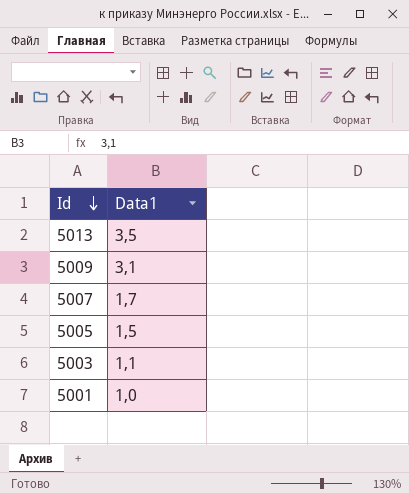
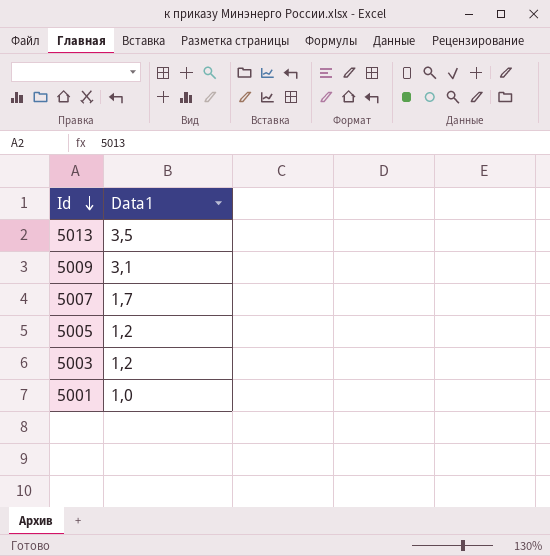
5005 | Data1: 1,5 -> 1,2
5003 | Data1: 1,1 -> 1,2

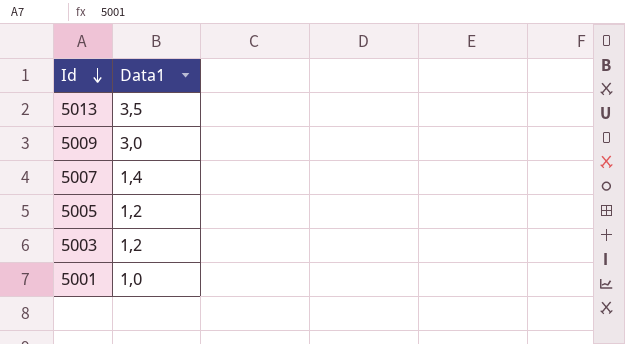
5009 | Data1: 3,1 -> 3,0
5007 | Data1: 1,7 -> 1,4

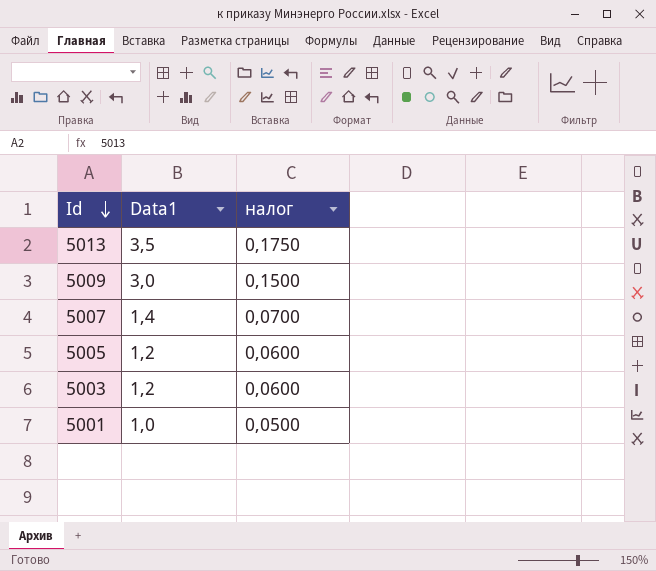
column налог | formula: none -> [Data1] * 0,05

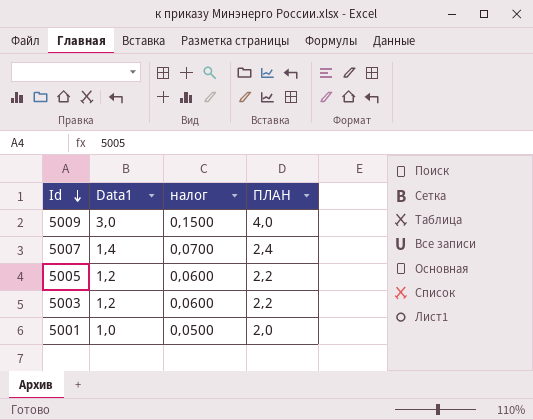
column ПЛАН | formula: none -> [Data1] + 1
row 5013: 3,5 | 0,1750 -> none

